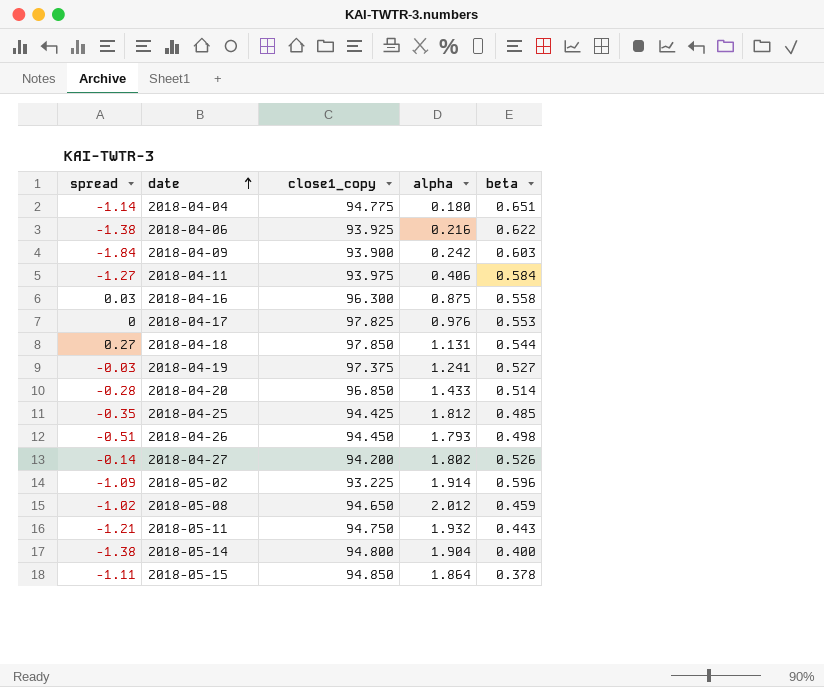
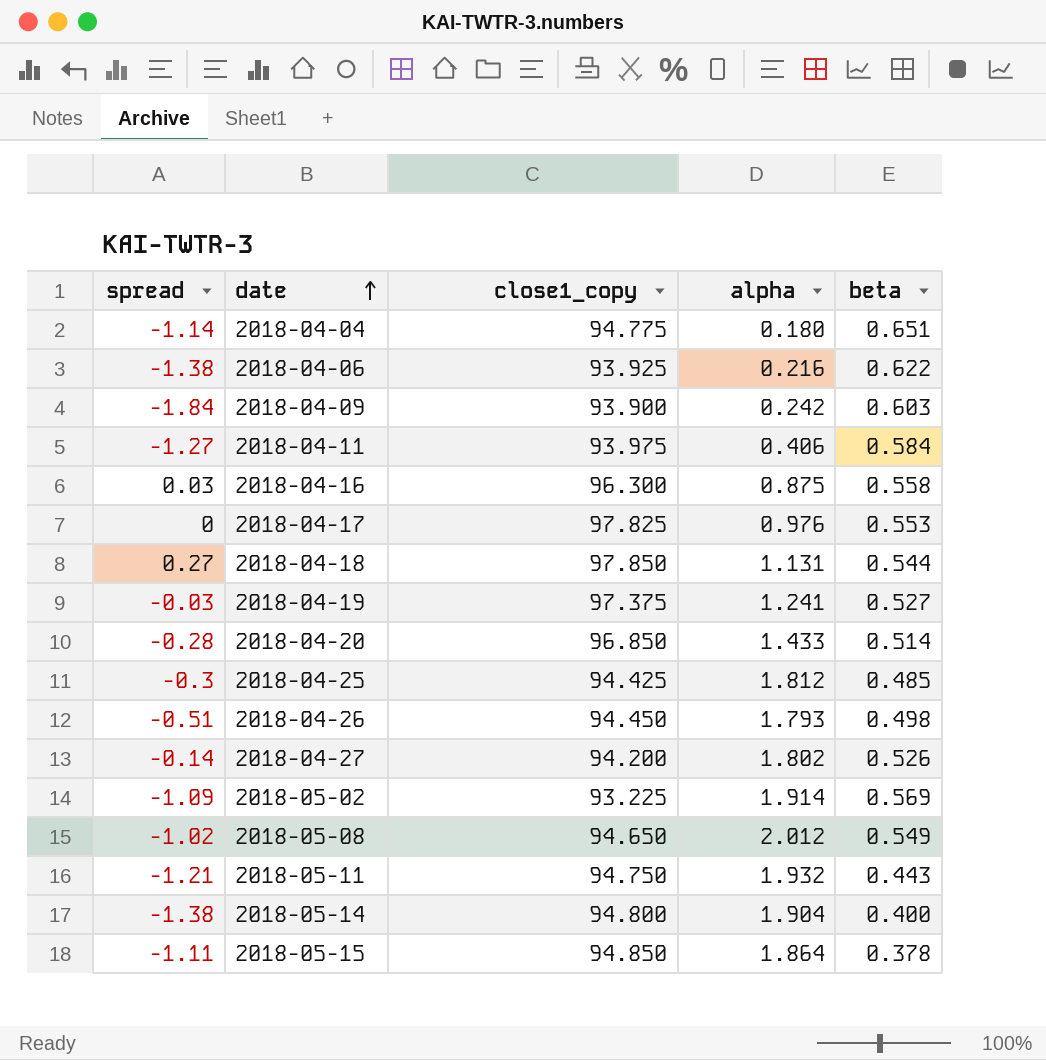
2018-04-25 | spread: -0.35 -> -0.3
2018-05-02 | beta: 0.596 -> 0.569
2018-05-08 | beta: 0.459 -> 0.549

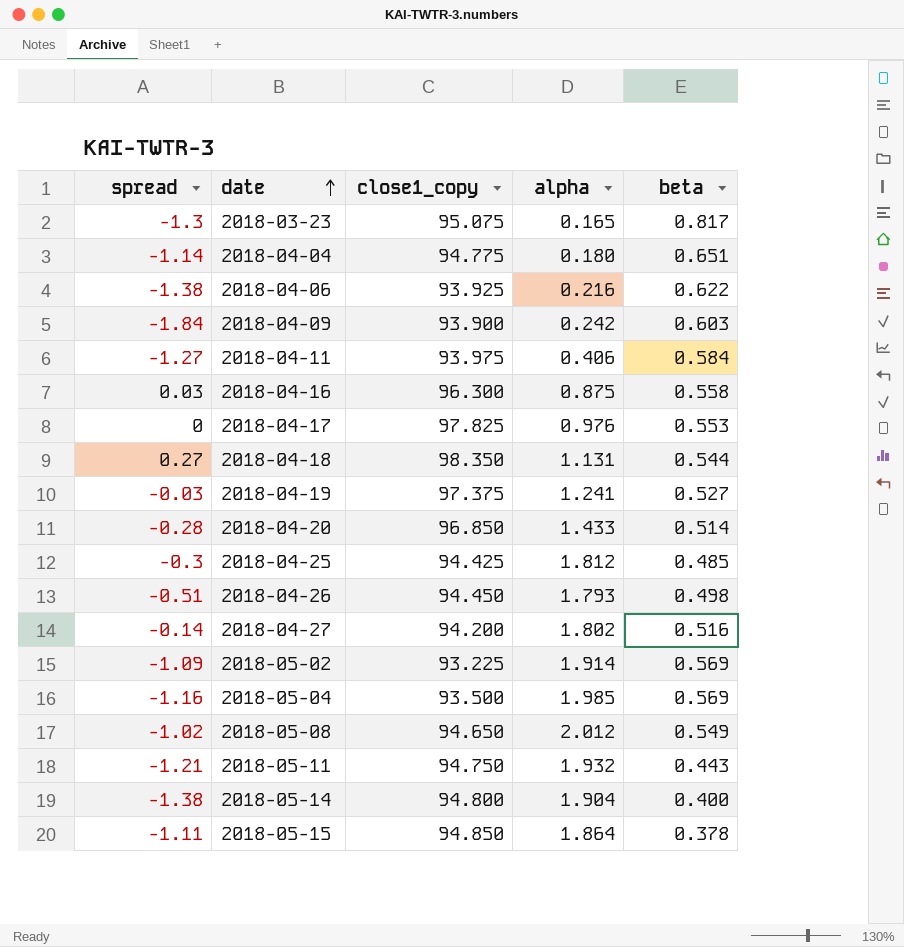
row 2018-03-23: none -> -1.3 | 95.075 | 0.165 | 0.817
2018-04-18 | close1_copy: 97.850 -> 98.350
2018-04-27 | beta: 0.526 -> 0.516
row 2018-05-04: none -> -1.16 | 93.500 | 1.985 | 0.569

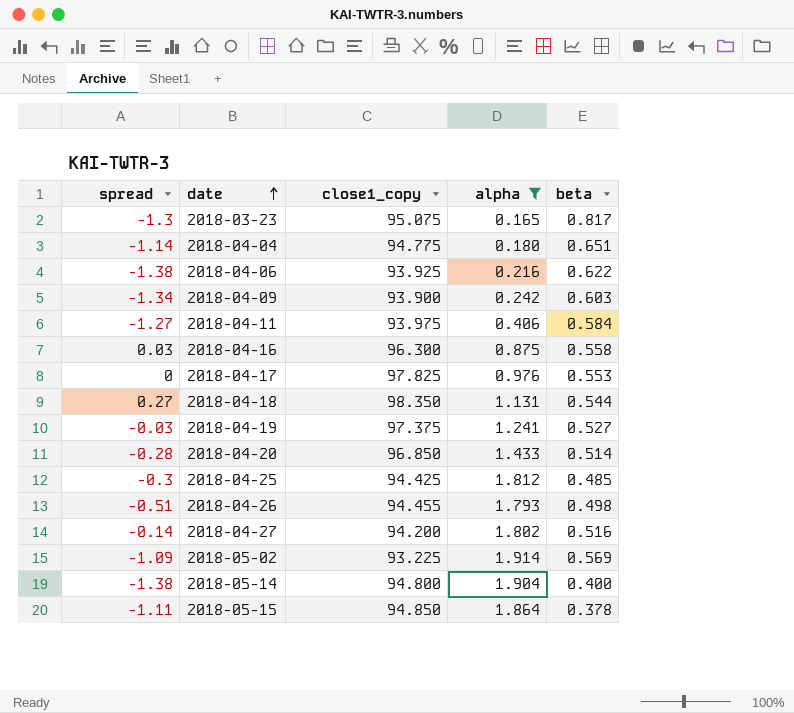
filter: none -> alpha <= 1.914
2018-04-09 | spread: -1.84 -> -1.34
2018-04-26 | close1_copy: 94.450 -> 94.455

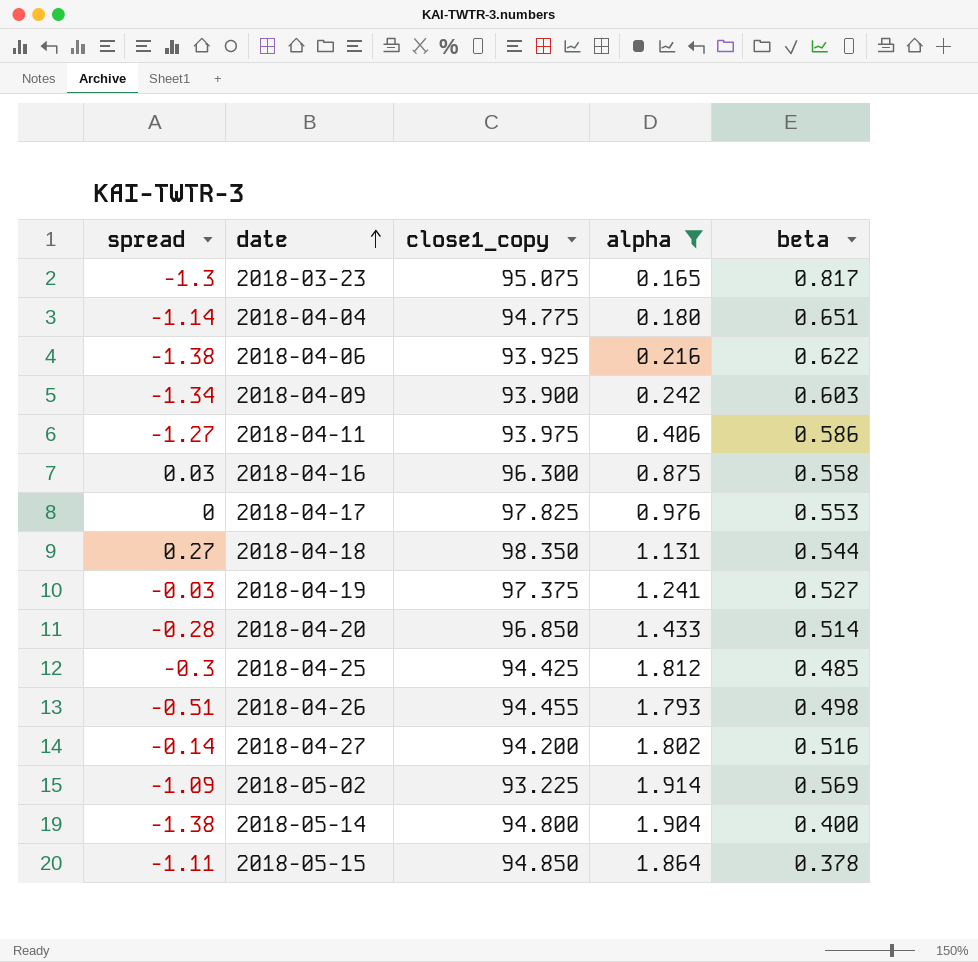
2018-04-11 | beta: 0.584 -> 0.586

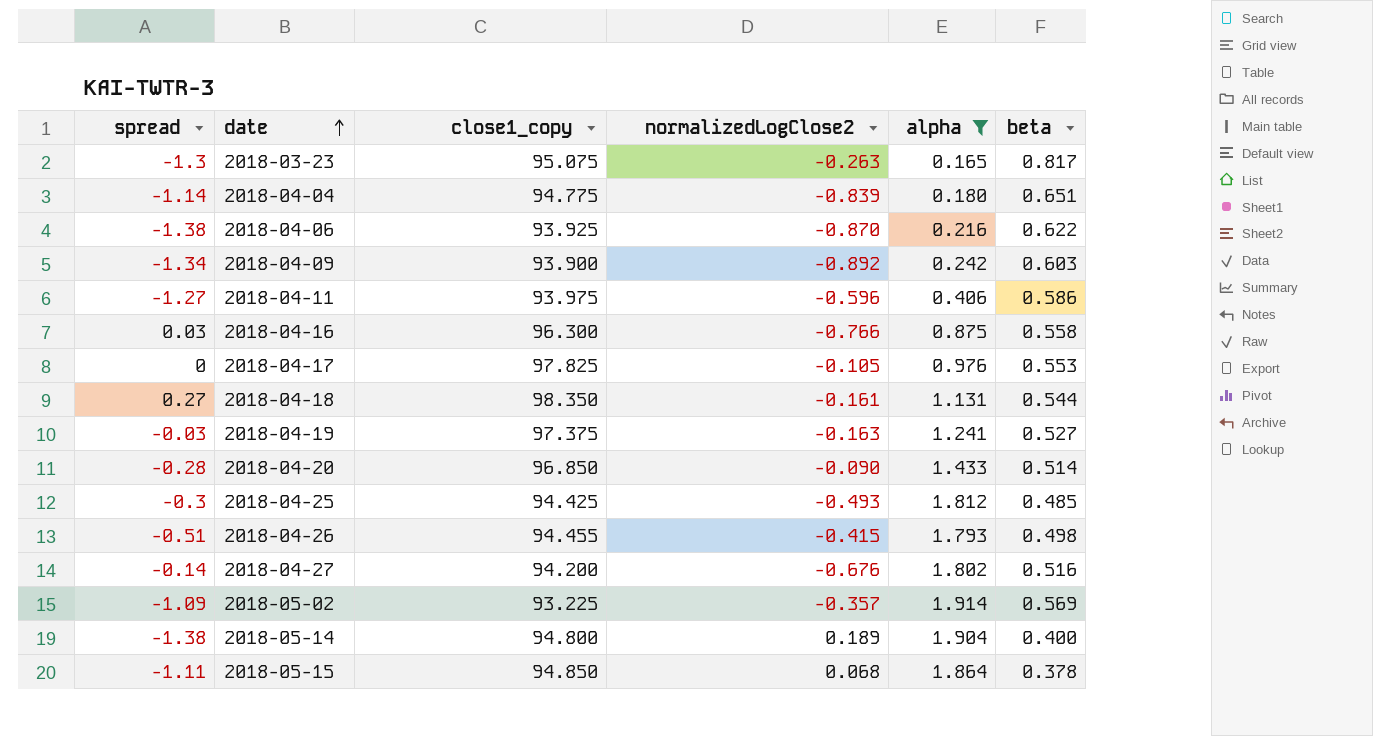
column normalizedLogClose2 | position: none -> 4

